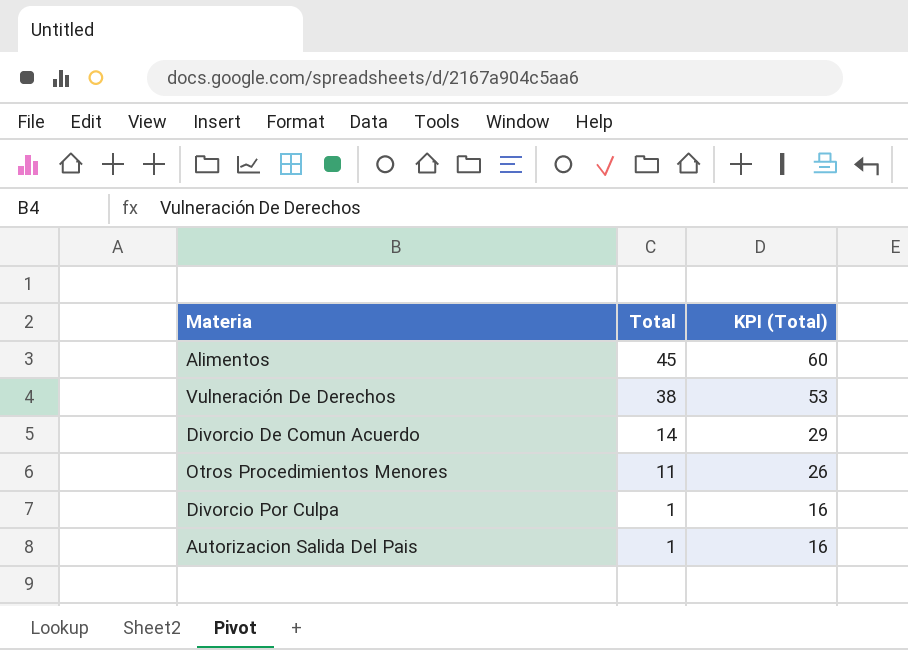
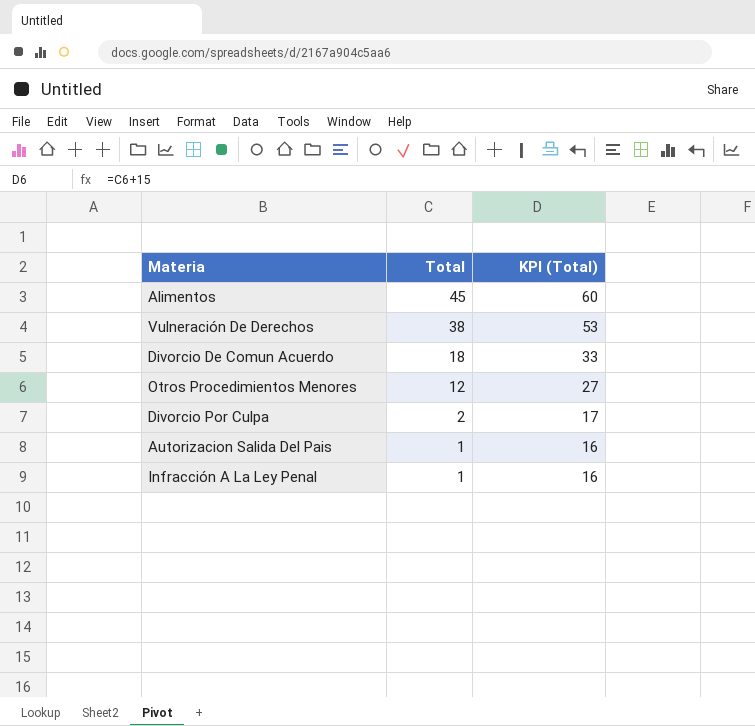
Divorcio De Comun Acuerdo | Total: 14 -> 18
Divorcio De Comun Acuerdo | KPI (Total): 29 -> 33
Otros Procedimientos Menores | Total: 11 -> 12
Otros Procedimientos Menores | KPI (Total): 26 -> 27
Divorcio Por Culpa | Total: 1 -> 2
Divorcio Por Culpa | KPI (Total): 16 -> 17
row Infracción A La Ley Penal: none -> 1 | 16

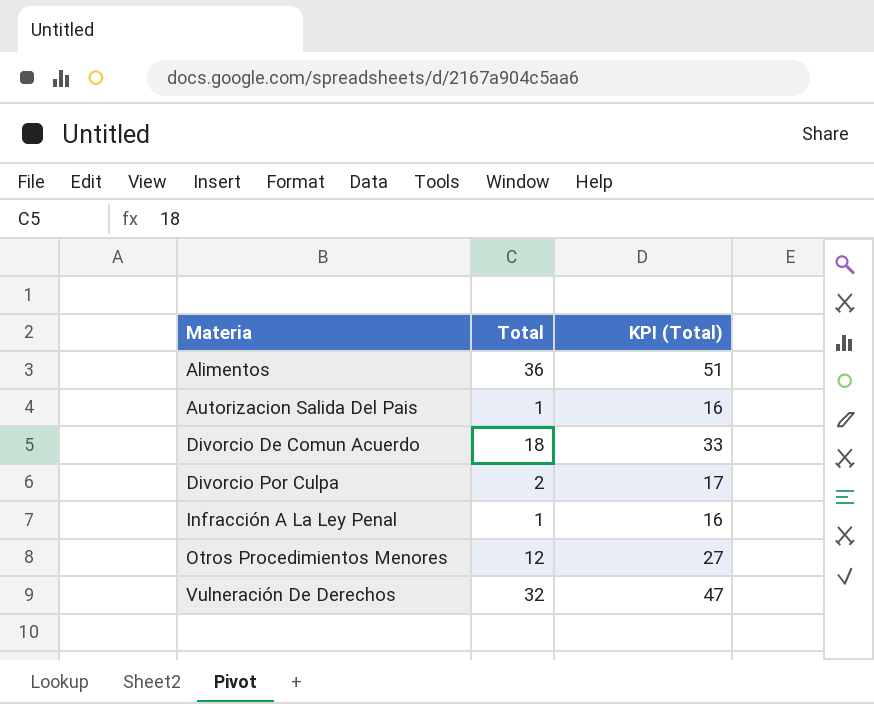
row order: Total descending -> Materia ascending
Alimentos | Total: 45 -> 36
Alimentos | KPI (Total): 60 -> 51
Vulneración De Derechos | Total: 38 -> 32
Vulneración De Derechos | KPI (Total): 53 -> 47

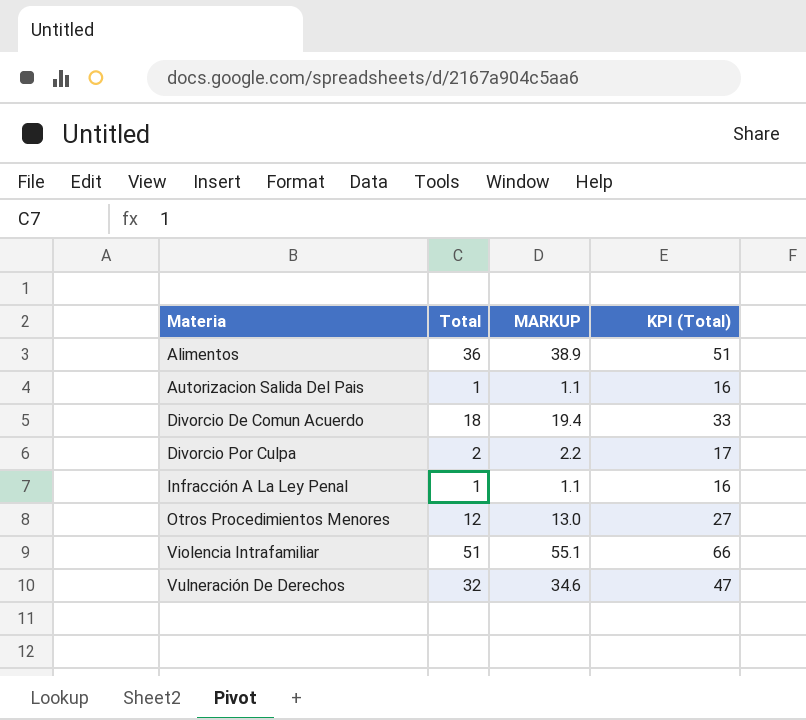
column MARKUP | formula: none -> [Total] * 1.08
row Violencia Intrafamiliar: none -> 51 | 55.1 | 66

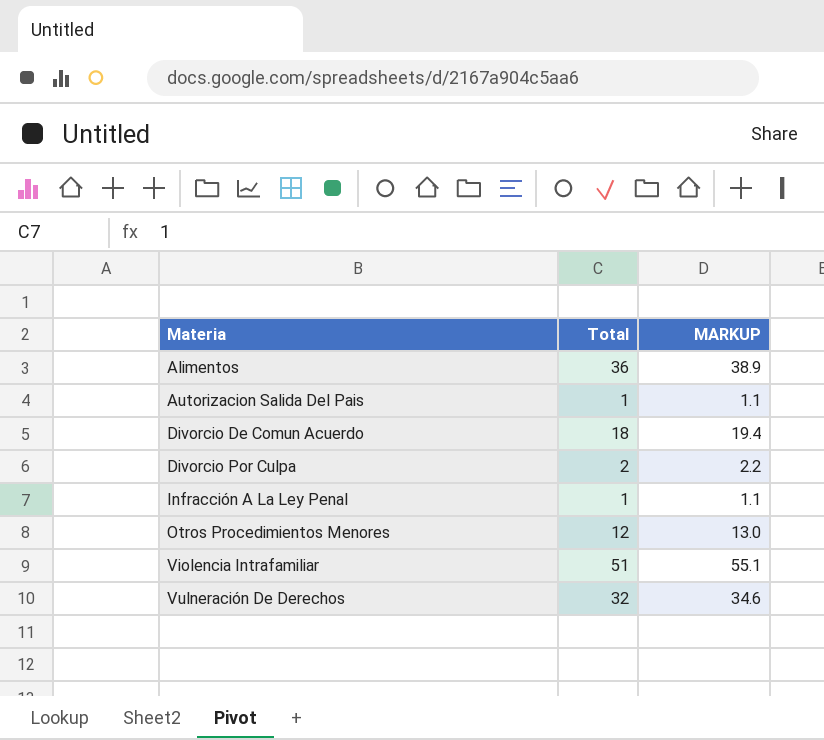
column KPI (Total) | formula: [Total] + 15 -> none

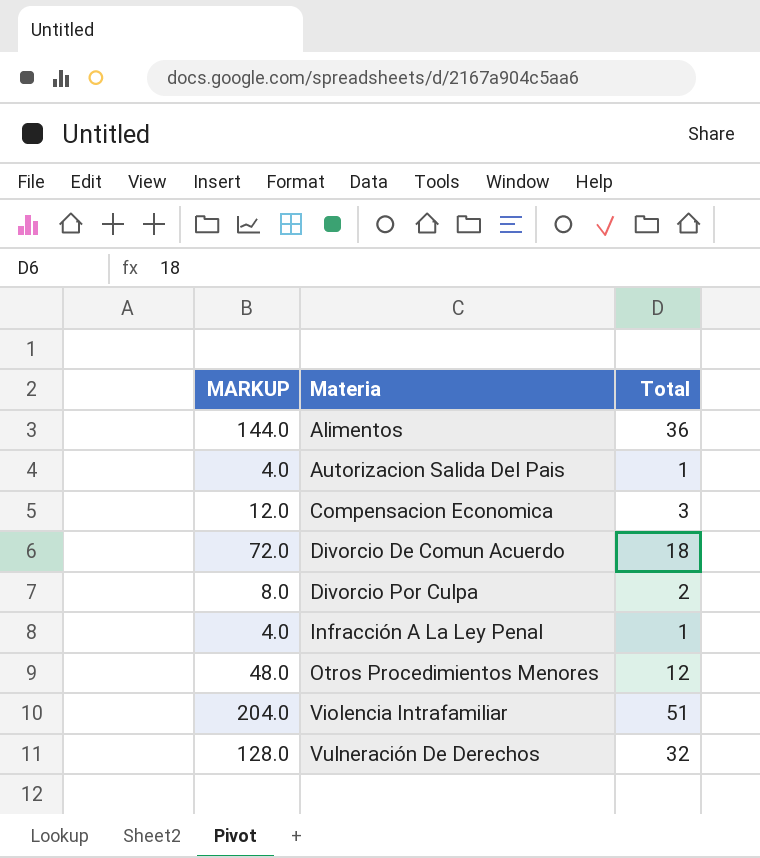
column MARKUP | formula: [Total] * 1.08 -> [Total] * 4
column MARKUP | position: 3 -> 1
row Compensacion Economica: none -> 12.0 | 3

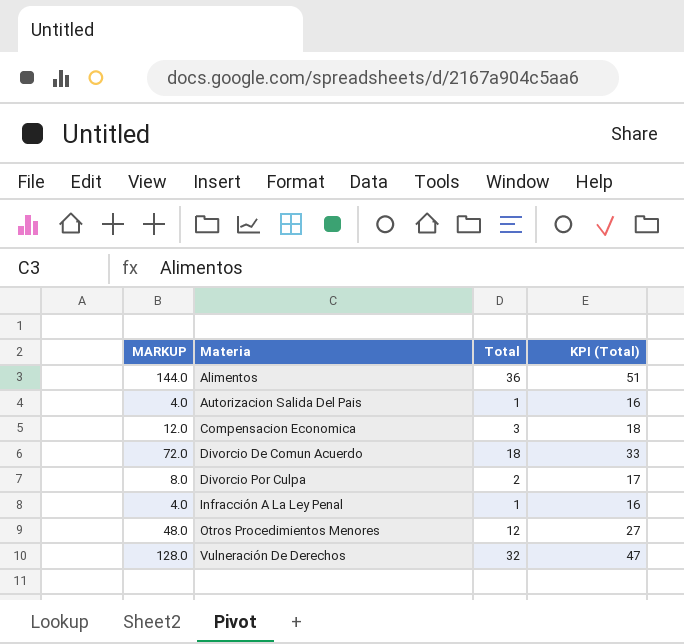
column KPI (Total) | formula: none -> [Total] + 15
row Violencia Intrafamiliar: 204.0 | 51 -> none

